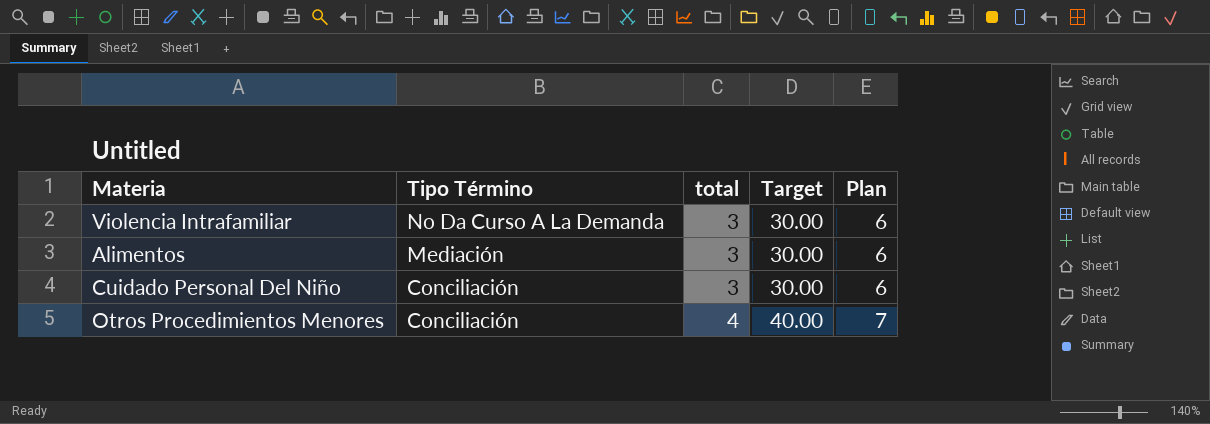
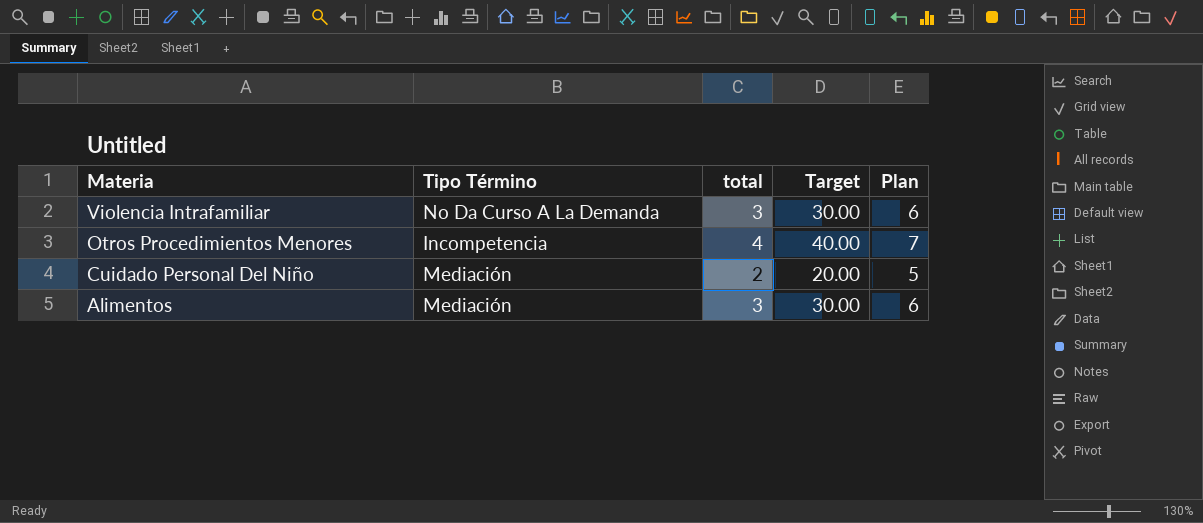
row order: Tipo Término descending -> Materia descending
Otros Procedimientos Menores | Tipo Término: Conciliación -> Incompetencia
Cuidado Personal Del Niño | Tipo Término: Conciliación -> Mediación
Cuidado Personal Del Niño | total: 3 -> 2
Cuidado Personal Del Niño | Target: 30.00 -> 20.00
Cuidado Personal Del Niño | Plan: 6 -> 5

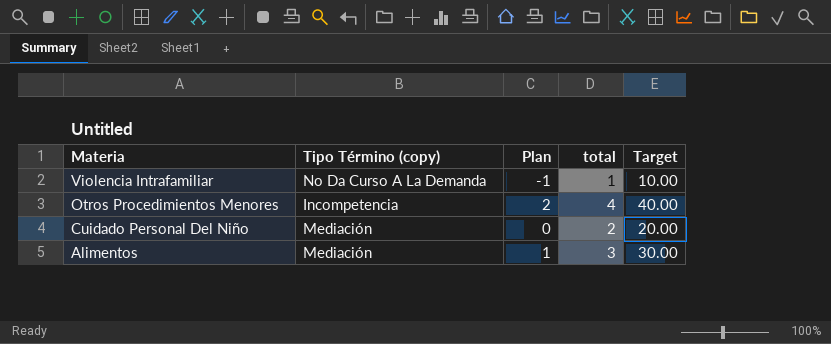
column name: Tipo Término -> Tipo Término (copy)
column Plan | formula: [total] + 3 -> [total] - 2
column Plan | position: 5 -> 3
Violencia Intrafamiliar | total: 3 -> 1
Violencia Intrafamiliar | Target: 30.00 -> 10.00

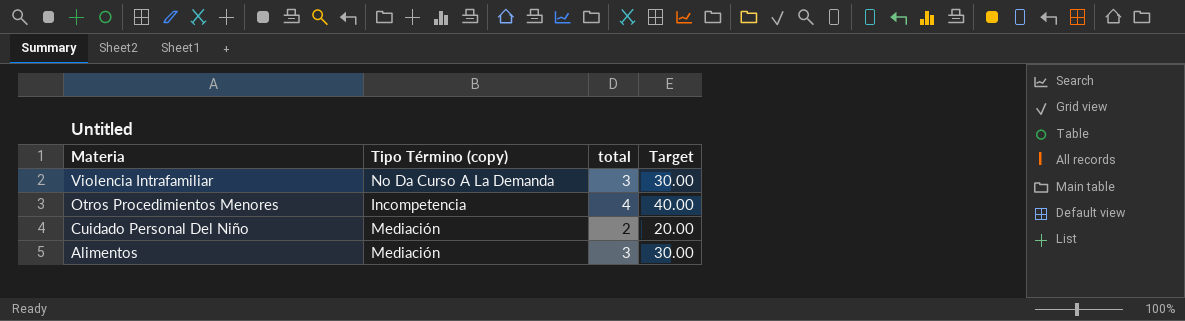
column Plan | formula: [total] - 2 -> none
Violencia Intrafamiliar | total: 1 -> 3
Violencia Intrafamiliar | Target: 10.00 -> 30.00

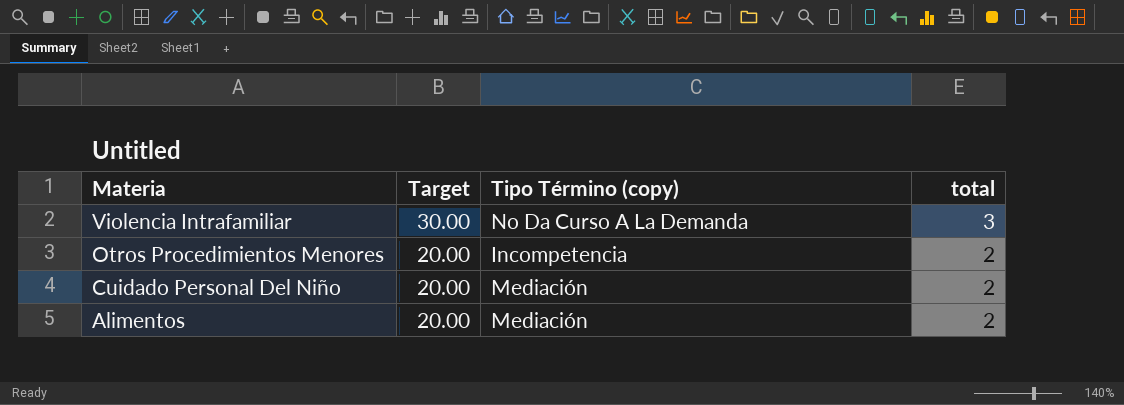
column Target | position: 4 -> 2
Otros Procedimientos Menores | Target: 40.00 -> 20.00
Otros Procedimientos Menores | total: 4 -> 2
Alimentos | Target: 30.00 -> 20.00
Alimentos | total: 3 -> 2

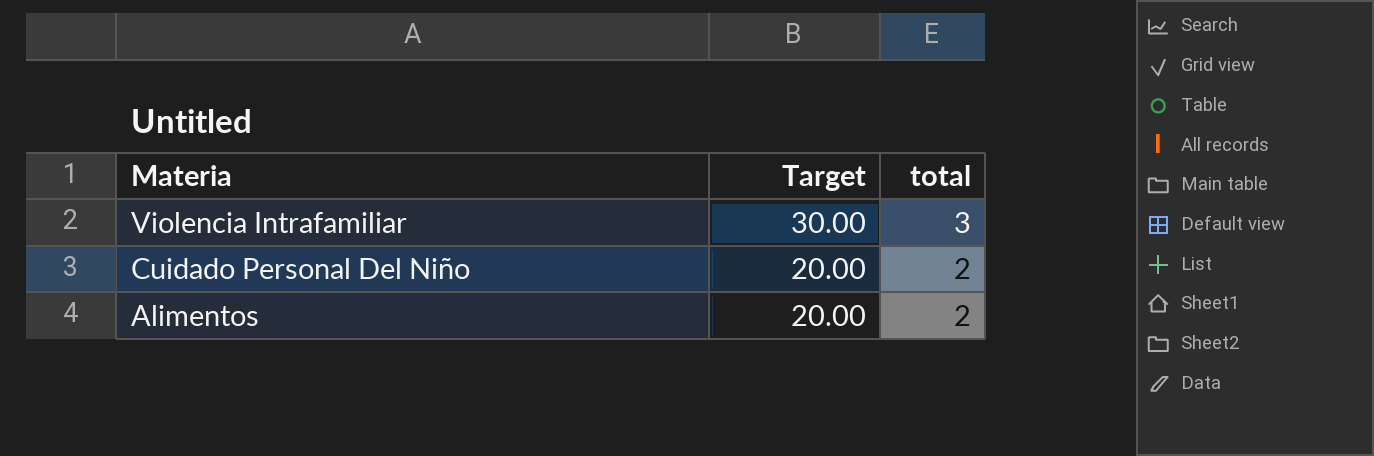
column Tipo Término (copy) | position: 3 -> none
row Otros Procedimientos Menores: 20.00 | Incompetencia | 2 -> none

